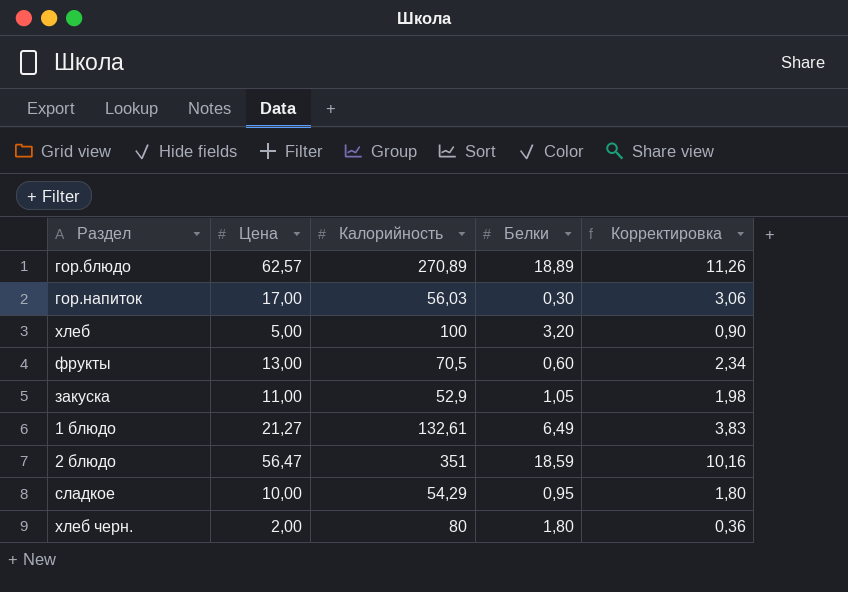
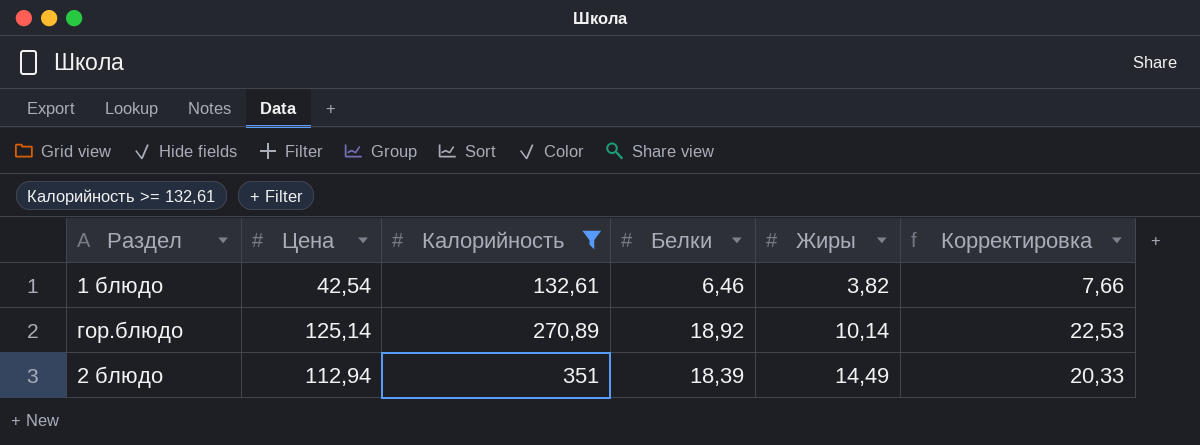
filter: none -> Калорийность >= 132,61
row order: none -> Калорийность ascending
column Жиры | position: none -> 5
1 блюдо | Цена: 21,27 -> 42,54
1 блюдо | Белки: 6,49 -> 6,46
1 блюдо | Корректировка: 3,83 -> 7,66
гор.блюдо | Цена: 62,57 -> 125,14
гор.блюдо | Белки: 18,89 -> 18,92
гор.блюдо | Корректировка: 11,26 -> 22,53
2 блюдо | Цена: 56,47 -> 112,94
2 блюдо | Белки: 18,59 -> 18,39
2 блюдо | Корректировка: 10,16 -> 20,33

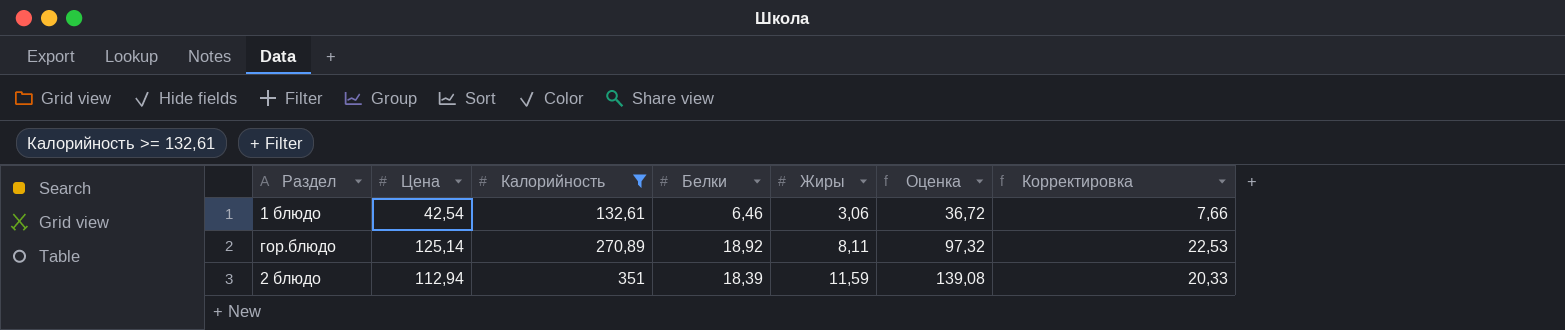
column Оценка | formula: none -> [Жиры] * 12
1 блюдо | Жиры: 3,82 -> 3,06
гор.блюдо | Жиры: 10,14 -> 8,11
2 блюдо | Жиры: 14,49 -> 11,59

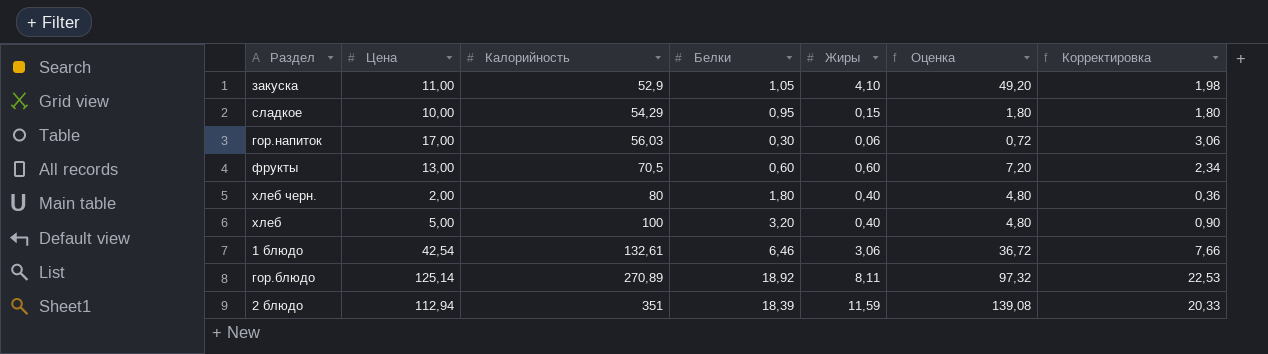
filter: Калорийность >= 132,61 -> none

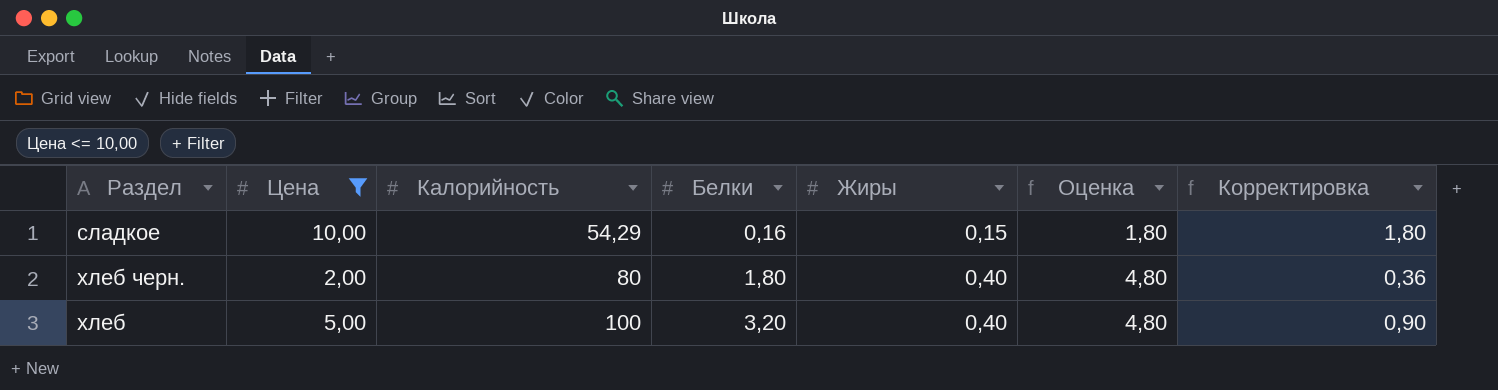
filter: none -> Цена <= 10,00
сладкое | Белки: 0,95 -> 0,16

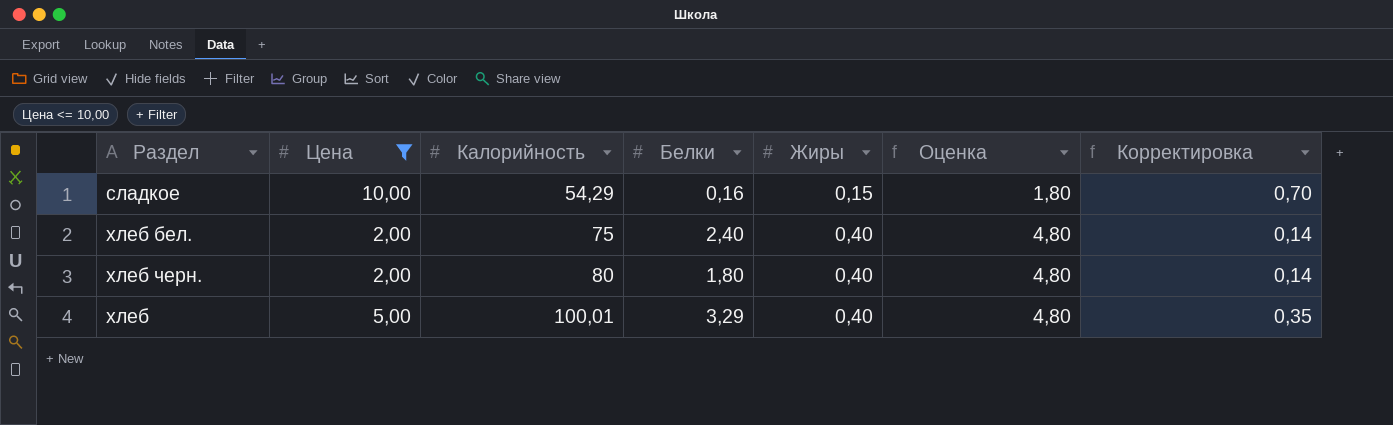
column Корректировка | formula: [Цена] * 0,18 -> [Цена] * 0,07
row хлеб бел.: none -> 2,00 | 75 | 2,40 | 0,40 | 4,80 | 0,14
хлеб | Калорийность: 100 -> 100,01
хлеб | Белки: 3,20 -> 3,29

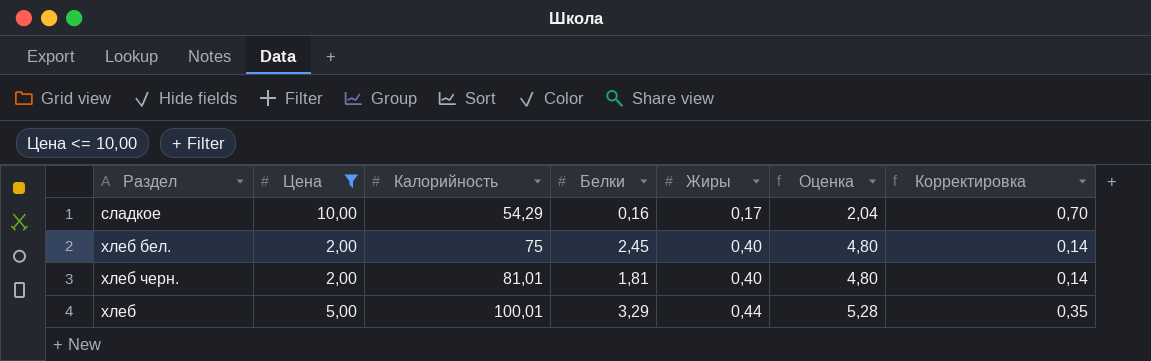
сладкое | Жиры: 0,15 -> 0,17
сладкое | Оценка: 1,80 -> 2,04
хлеб бел. | Белки: 2,40 -> 2,45
хлеб черн. | Калорийность: 80 -> 81,01
хлеб черн. | Белки: 1,80 -> 1,81
хлеб | Жиры: 0,40 -> 0,44
хлеб | Оценка: 4,80 -> 5,28

